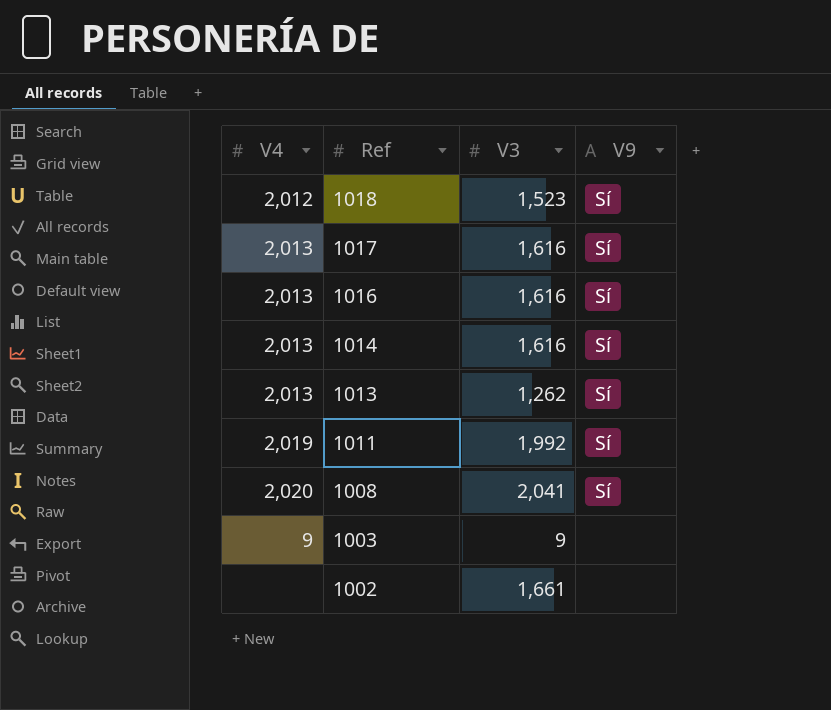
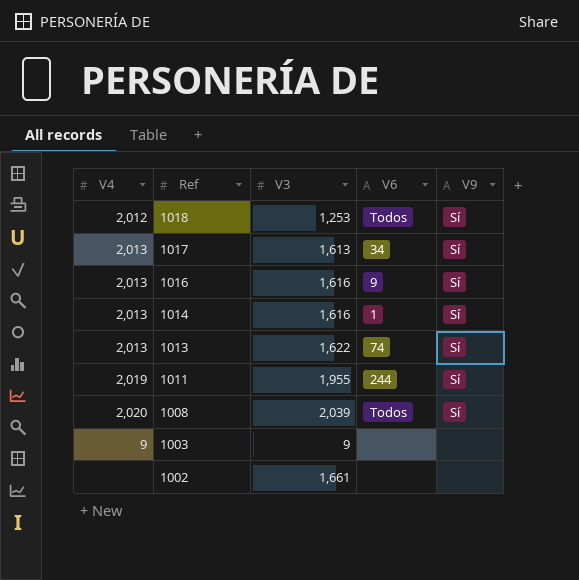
column V6 | position: none -> 4
1018 | V3: 1,523 -> 1,253
1017 | V3: 1,616 -> 1,613
1013 | V3: 1,262 -> 1,622
1011 | V3: 1,992 -> 1,955
1008 | V3: 2,041 -> 2,039

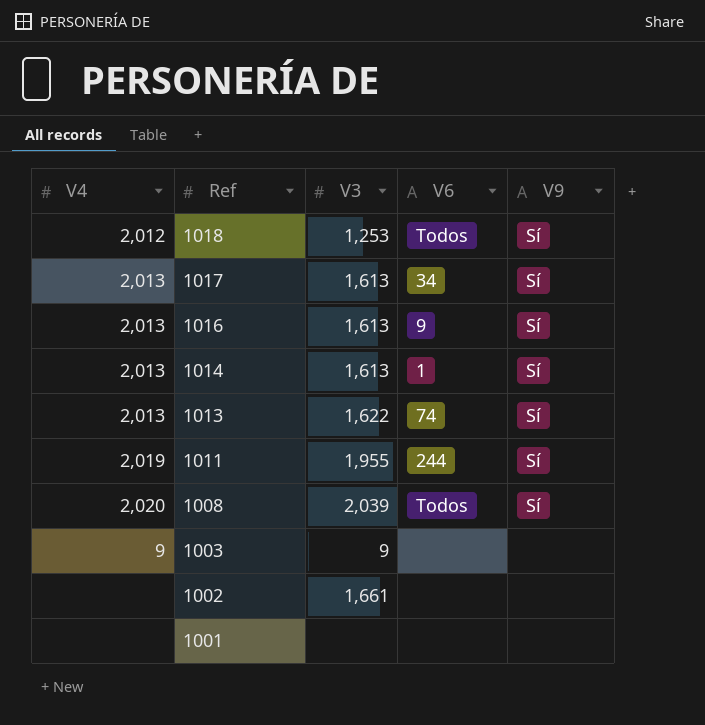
1016 | V3: 1,616 -> 1,613
1014 | V3: 1,616 -> 1,613
row 1001: none -> none | none | none | none

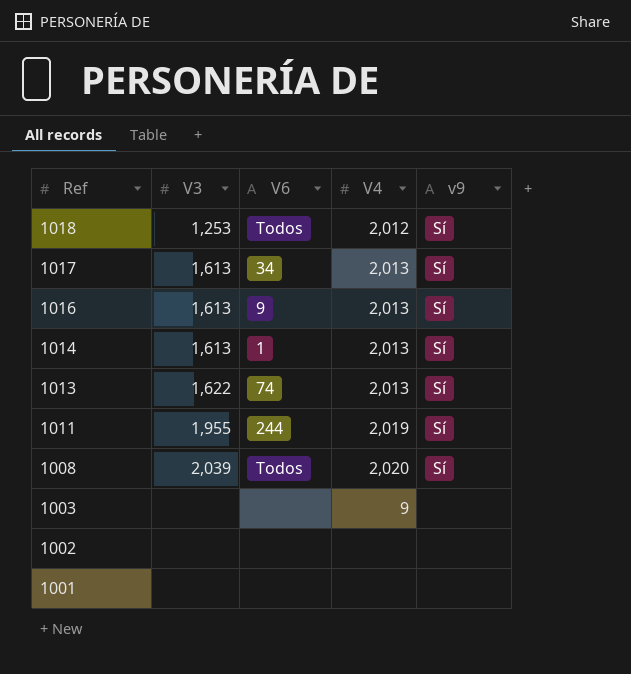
column V4 | position: 1 -> 4
column name: V9 -> v9
1003 | V3: 9 -> none
1002 | V3: 1,661 -> none

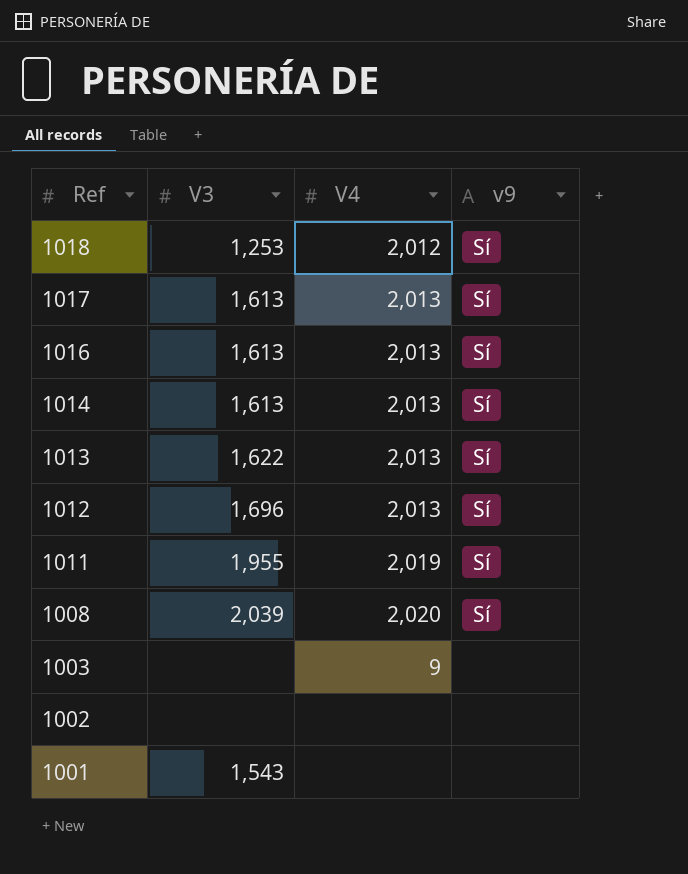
column V6 | position: 3 -> none
row 1012: none -> 1,696 | 2,013 | Sí
1001 | V3: none -> 1,543

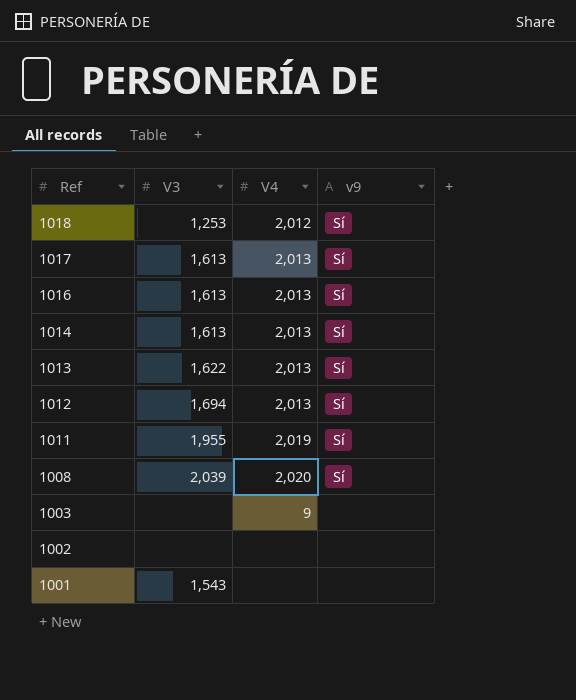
1012 | V3: 1,696 -> 1,694

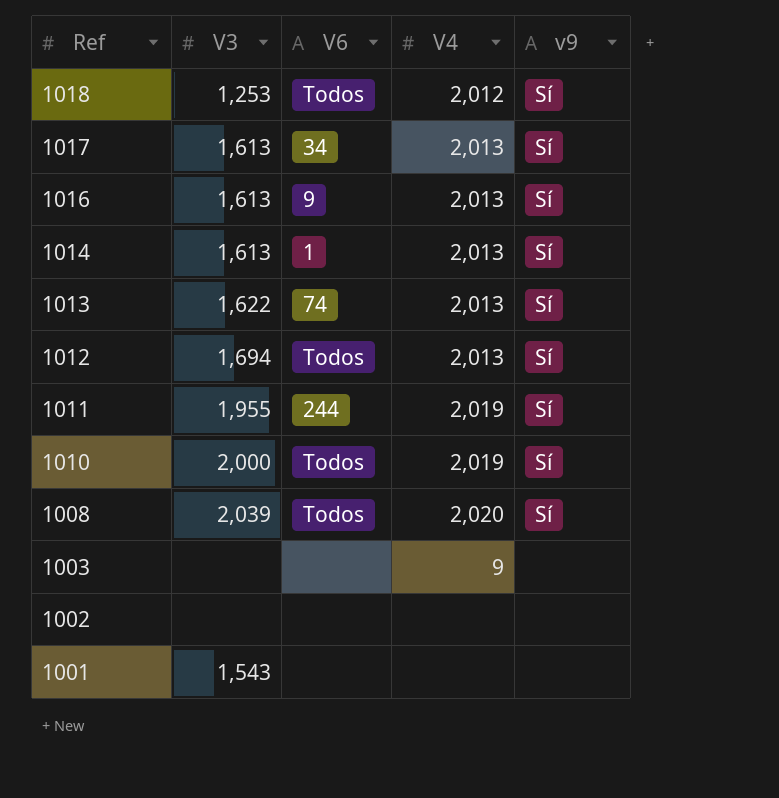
column V6 | position: none -> 3
row 1010: none -> 2,000 | Todos | 2,019 | Sí

